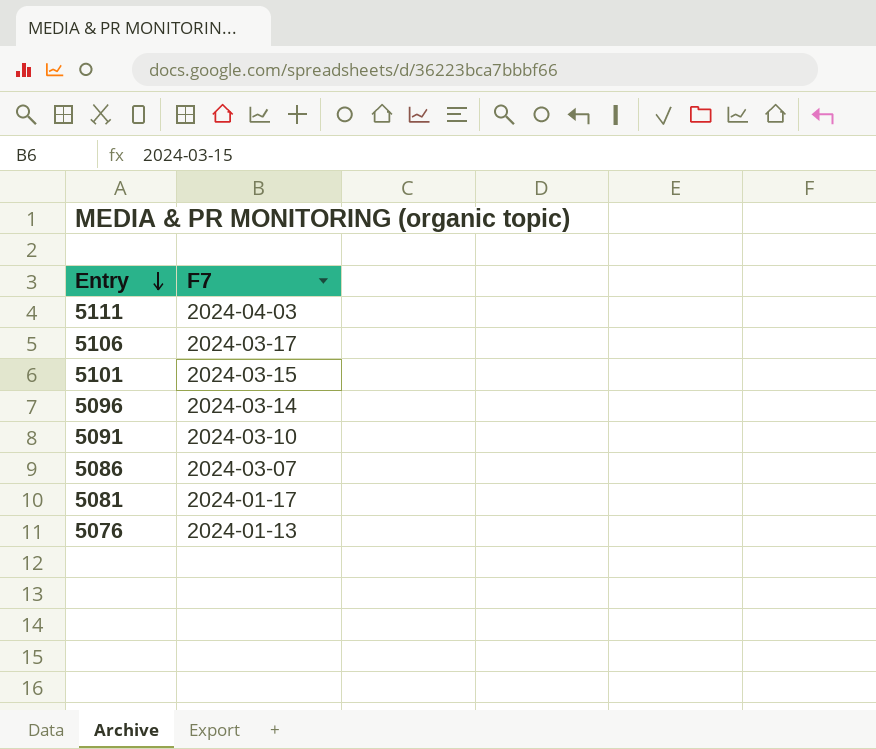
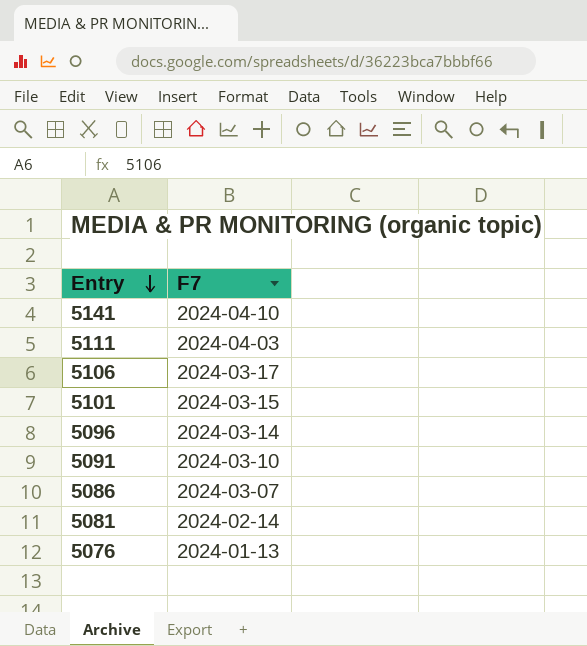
row 5141: none -> 2024-04-10
5081 | F7: 2024-01-17 -> 2024-02-14

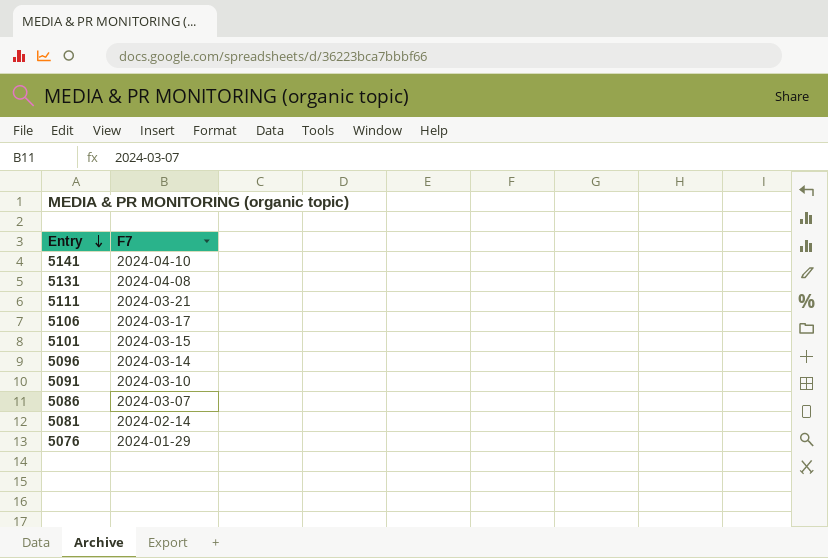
row 5131: none -> 2024-04-08
5111 | F7: 2024-04-03 -> 2024-03-21
5076 | F7: 2024-01-13 -> 2024-01-29

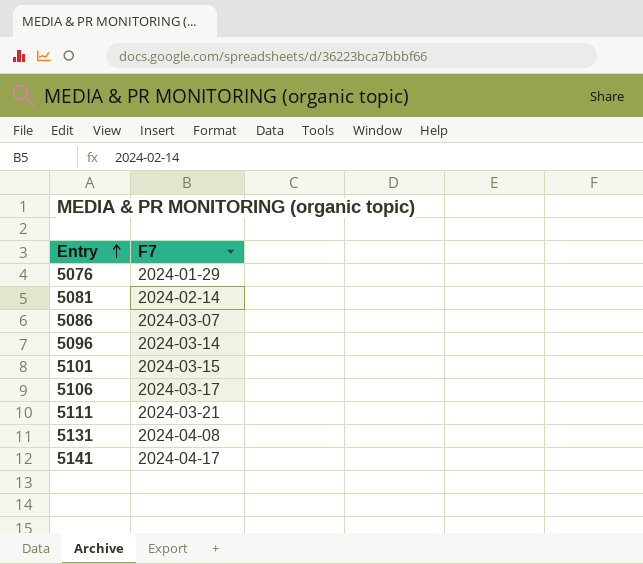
row order: Entry descending -> Entry ascending
row 5091: 2024-03-10 -> none
5141 | F7: 2024-04-10 -> 2024-04-17

